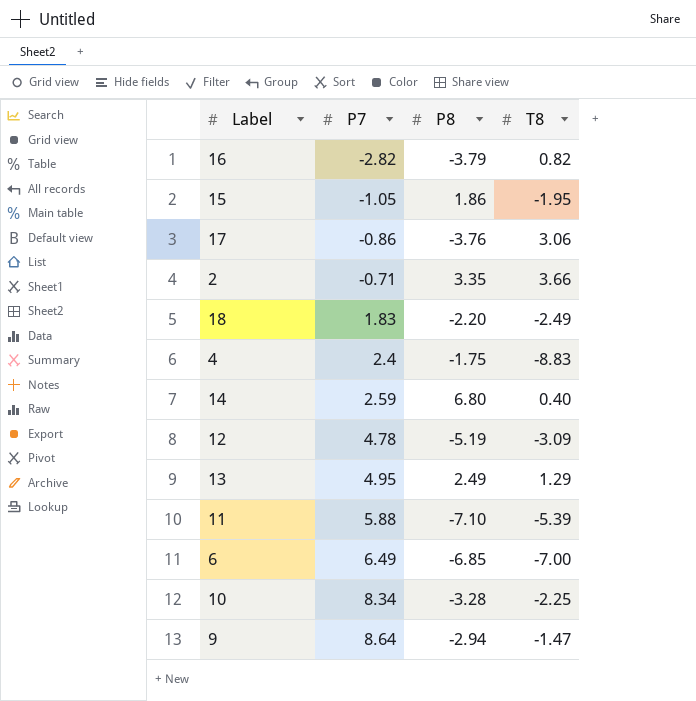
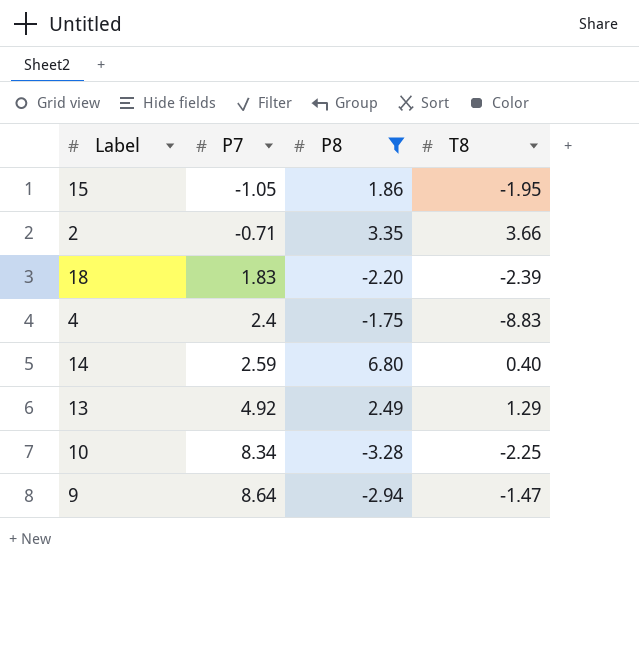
filter: none -> P8 >= -3.28
18 | T8: -2.49 -> -2.39
13 | P7: 4.95 -> 4.92

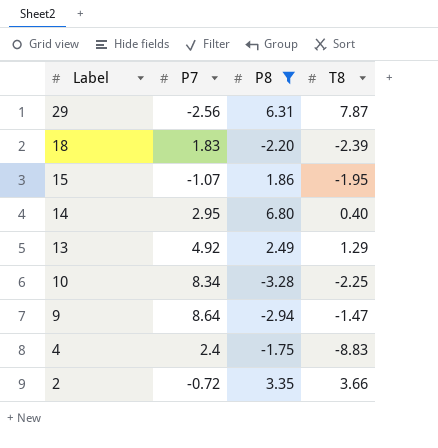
row order: P7 ascending -> Label descending
row 29: none -> -2.56 | 6.31 | 7.87
15 | P7: -1.05 -> -1.07
14 | P7: 2.59 -> 2.95
2 | P7: -0.71 -> -0.72

